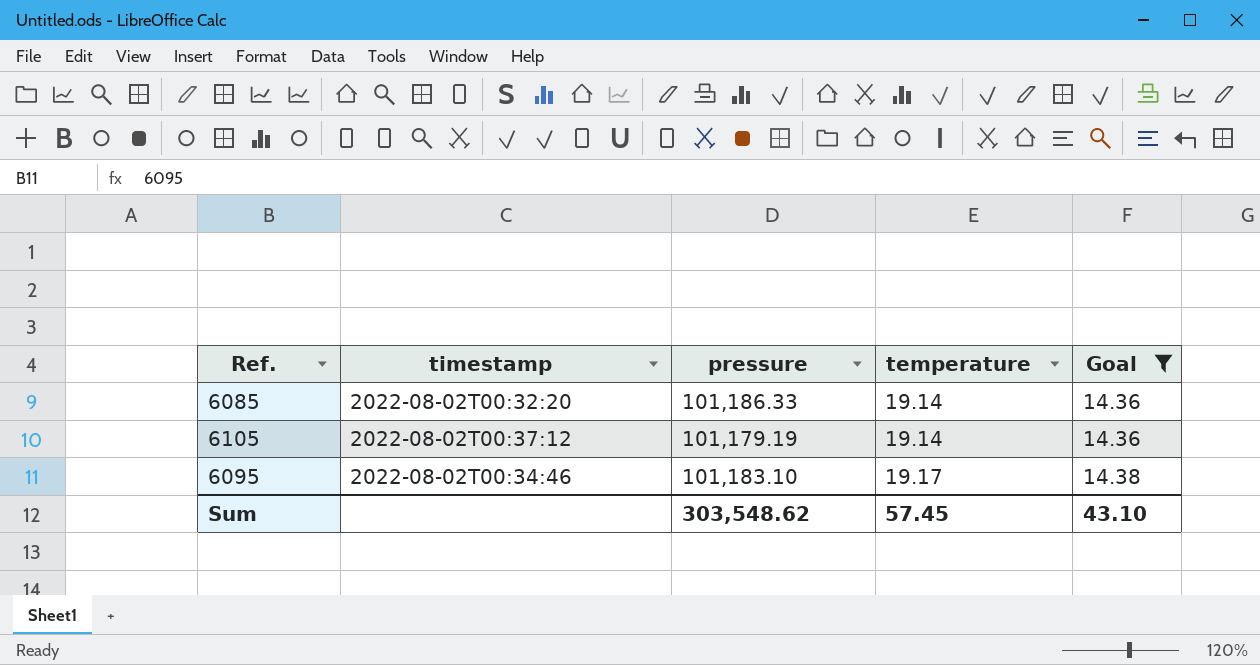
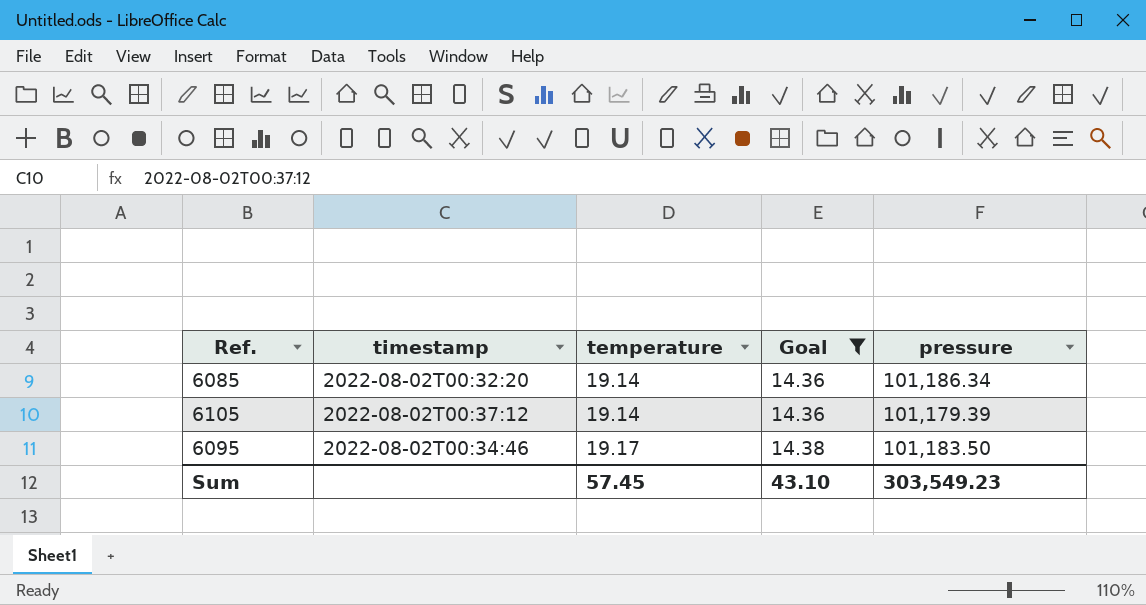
column pressure | position: 3 -> 5
6085 | pressure: 101,186.33 -> 101,186.34
6105 | pressure: 101,179.19 -> 101,179.39
6095 | pressure: 101,183.10 -> 101,183.50
Sum | pressure: 303,548.62 -> 303,549.23

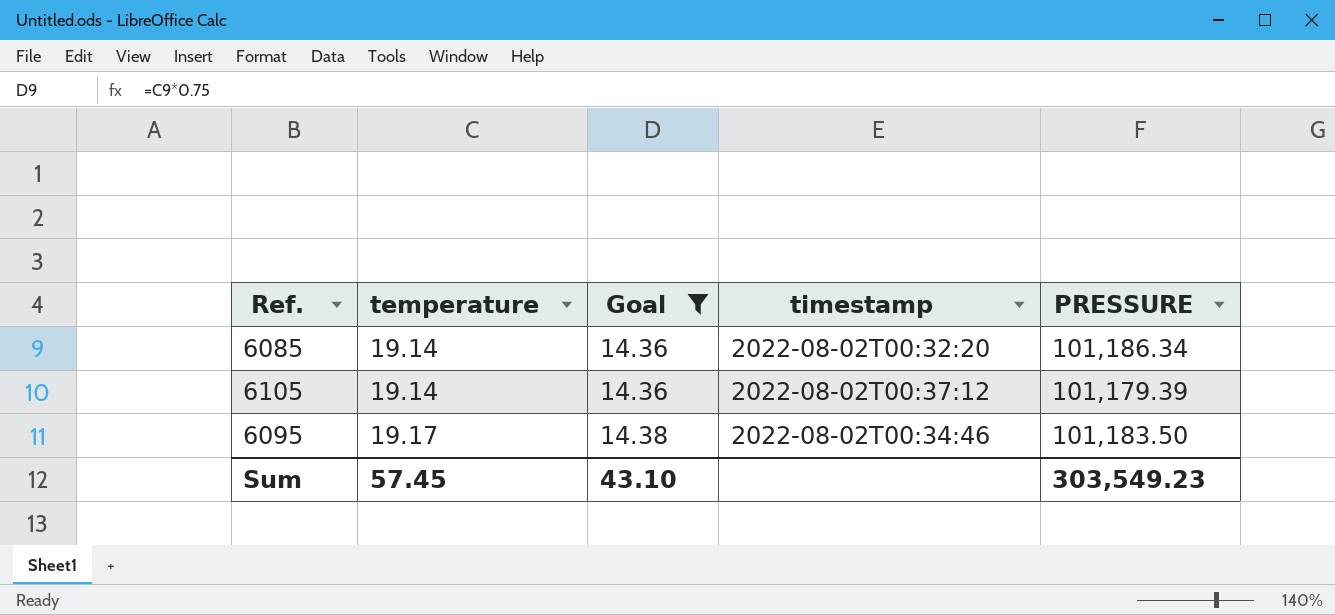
column timestamp | position: 2 -> 4
column name: pressure -> PRESSURE

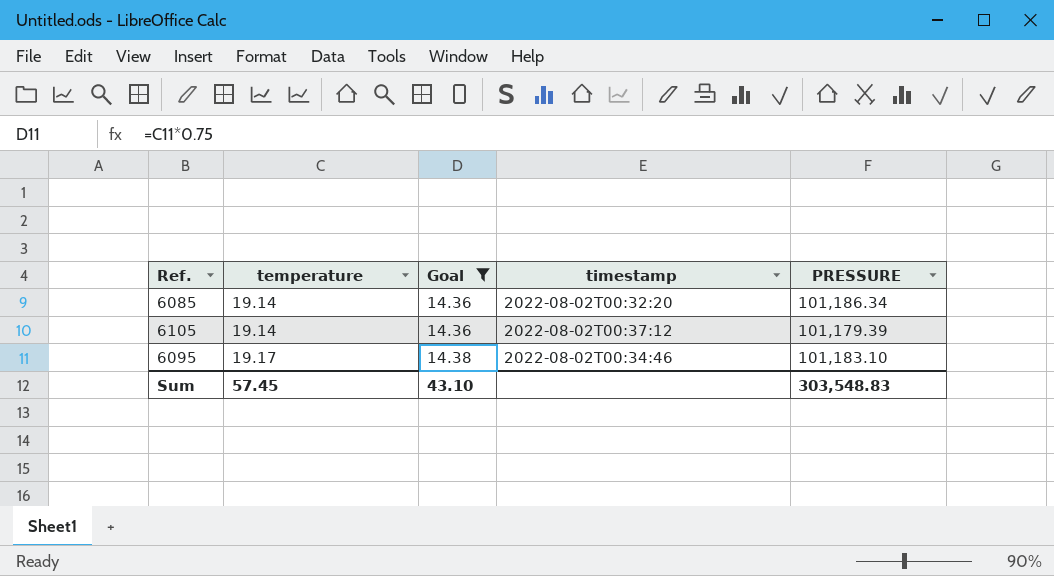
6095 | PRESSURE: 101,183.50 -> 101,183.10
Sum | PRESSURE: 303,549.23 -> 303,548.83

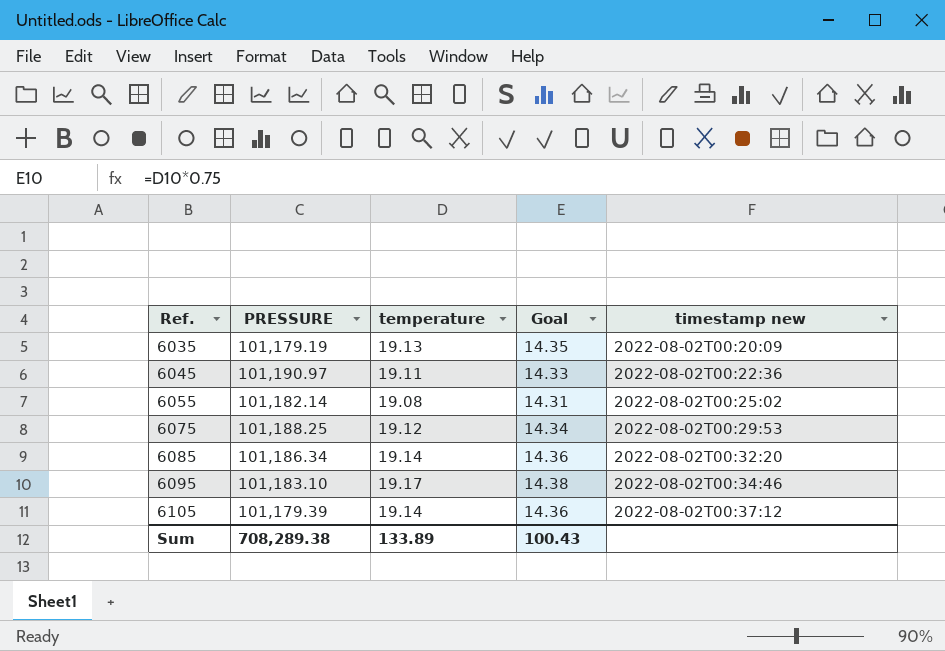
filter: Goal >= 14.36 -> none
row order: temperature ascending -> Ref. ascending
column PRESSURE | position: 5 -> 2
column name: timestamp -> timestamp new
Sum | PRESSURE: 303,548.83 -> 708,289.38
Sum | temperature: 57.45 -> 133.89
Sum | Goal: 43.10 -> 100.43

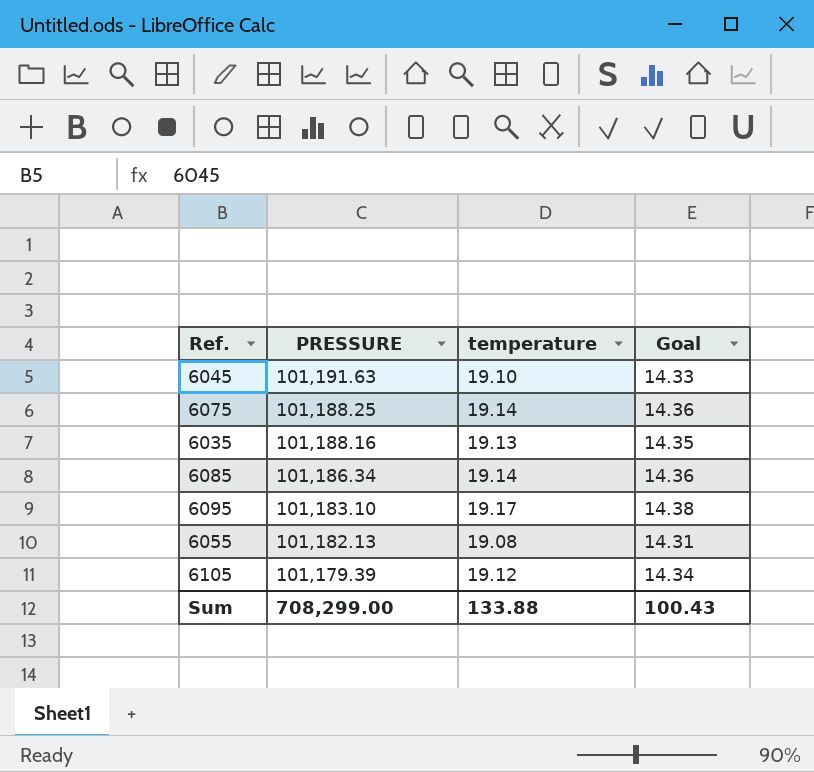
row order: Ref. ascending -> PRESSURE descending
column timestamp new | position: 5 -> none
6045 | PRESSURE: 101,190.97 -> 101,191.63
6045 | temperature: 19.11 -> 19.10
6075 | temperature: 19.12 -> 19.14
6075 | Goal: 14.34 -> 14.36
6035 | PRESSURE: 101,179.19 -> 101,188.16
6055 | PRESSURE: 101,182.14 -> 101,182.13
6105 | temperature: 19.14 -> 19.12
6105 | Goal: 14.36 -> 14.34
Sum | PRESSURE: 708,289.38 -> 708,299.00
Sum | temperature: 133.89 -> 133.88

